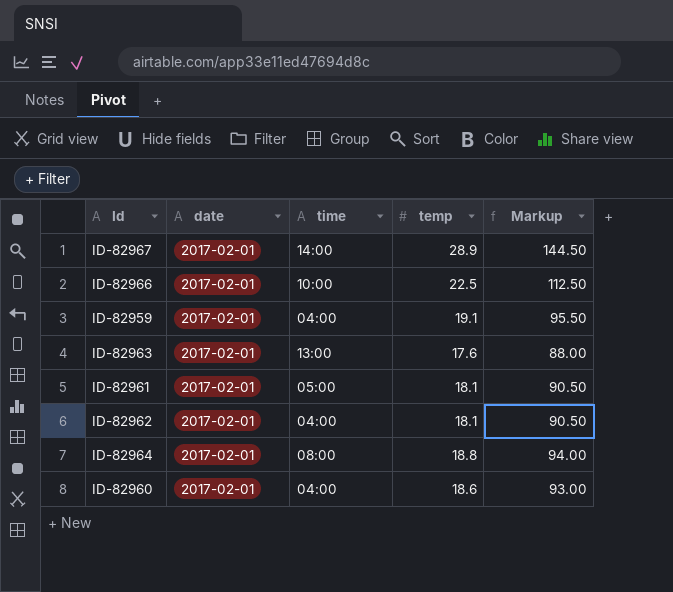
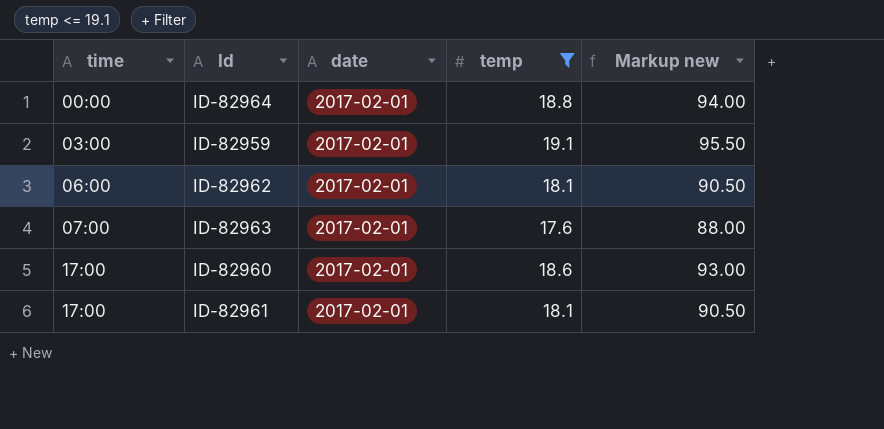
filter: none -> temp <= 19.1
row order: none -> time ascending
column time | position: 3 -> 1
column name: Markup -> Markup new
ID-82964 | time: 08:00 -> 00:00
ID-82959 | time: 04:00 -> 03:00
ID-82962 | time: 04:00 -> 06:00
ID-82963 | time: 13:00 -> 07:00
ID-82960 | time: 04:00 -> 17:00
ID-82961 | time: 05:00 -> 17:00

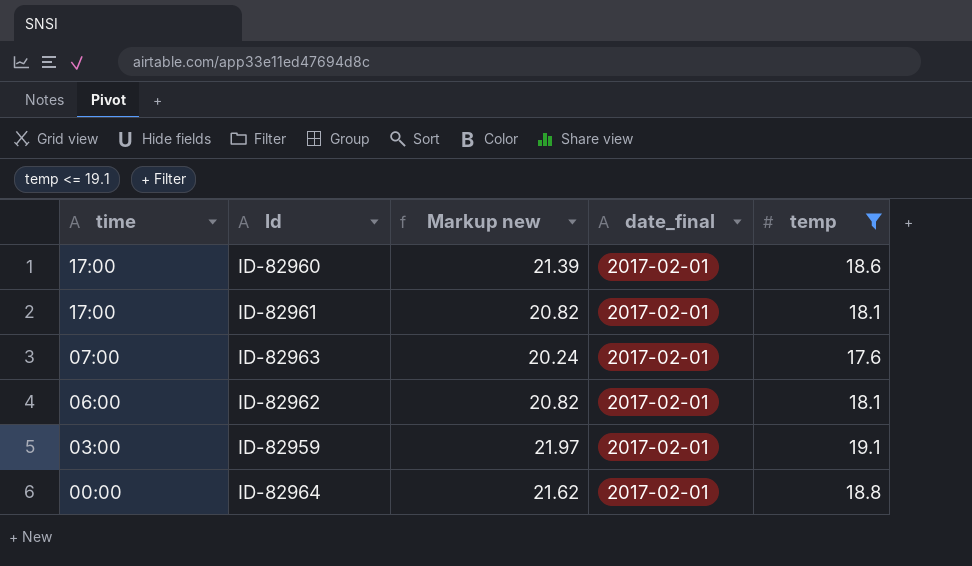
row order: time ascending -> time descending
column Markup new | formula: [temp] * 5 -> [temp] * 1.15
column Markup new | position: 5 -> 3
column name: date -> date_final

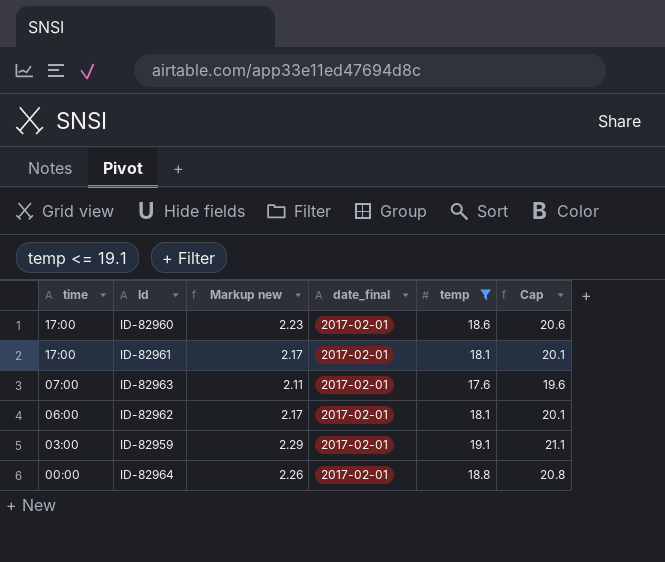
column Markup new | formula: [temp] * 1.15 -> [temp] * 0.12
column Cap | formula: none -> [temp] + 2

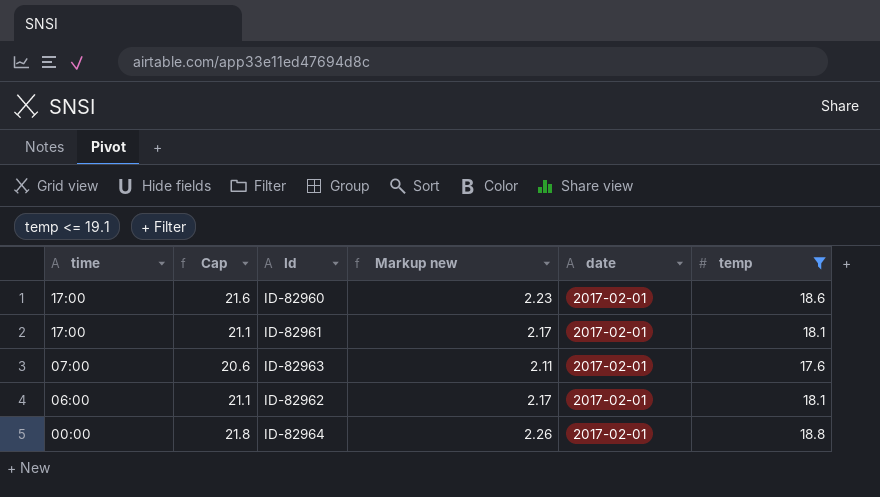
column Cap | formula: [temp] + 2 -> [temp] + 3
column Cap | position: 6 -> 2
column name: date_final -> date
row ID-82959: 03:00 | 2.29 | 2017-02-01 | 19.1 | 21.1 -> none

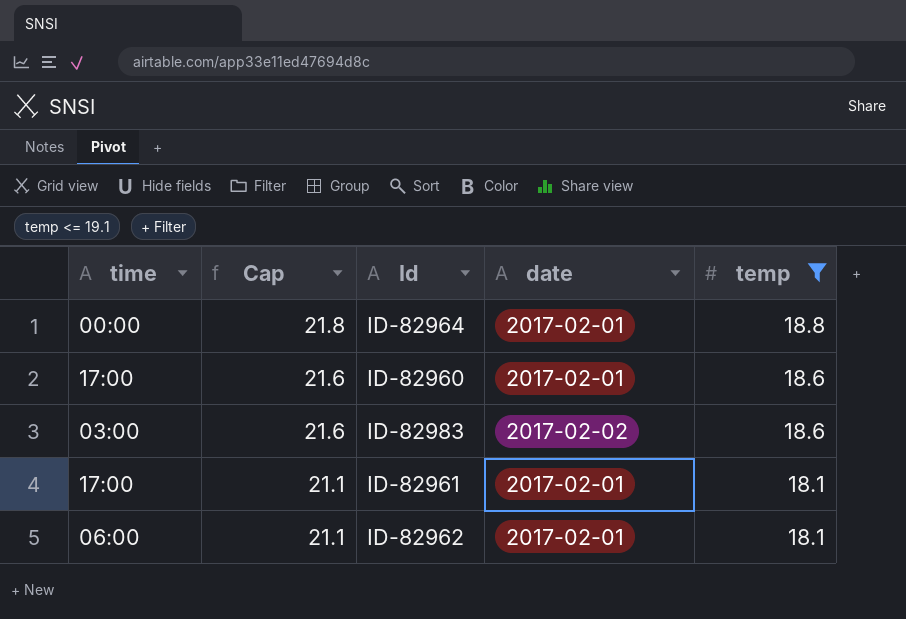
row order: time descending -> Cap descending
column Markup new | formula: [temp] * 0.12 -> none
row ID-82963: 07:00 | 20.6 | 2.11 | 2017-02-01 | 17.6 -> none
row ID-82983: none -> 03:00 | 21.6 | 2017-02-02 | 18.6

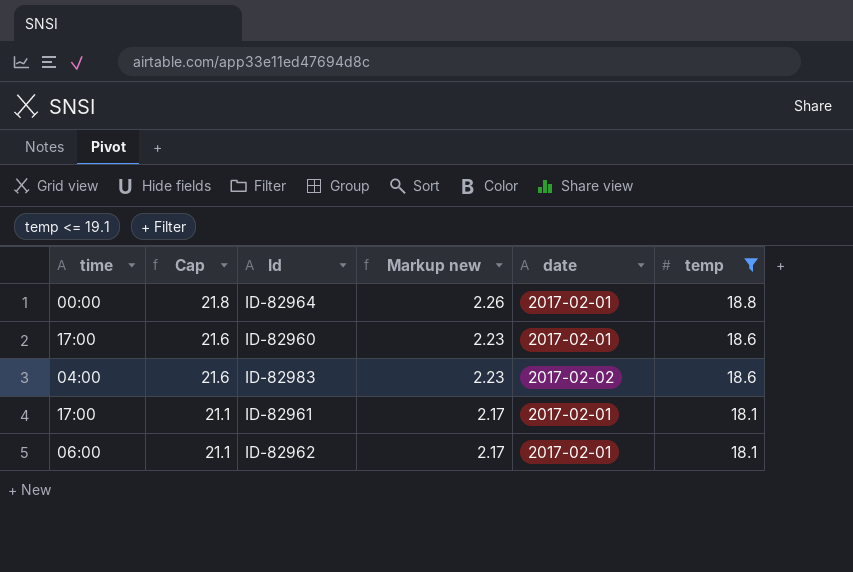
column Markup new | formula: none -> [temp] * 0.12
ID-82983 | time: 03:00 -> 04:00

